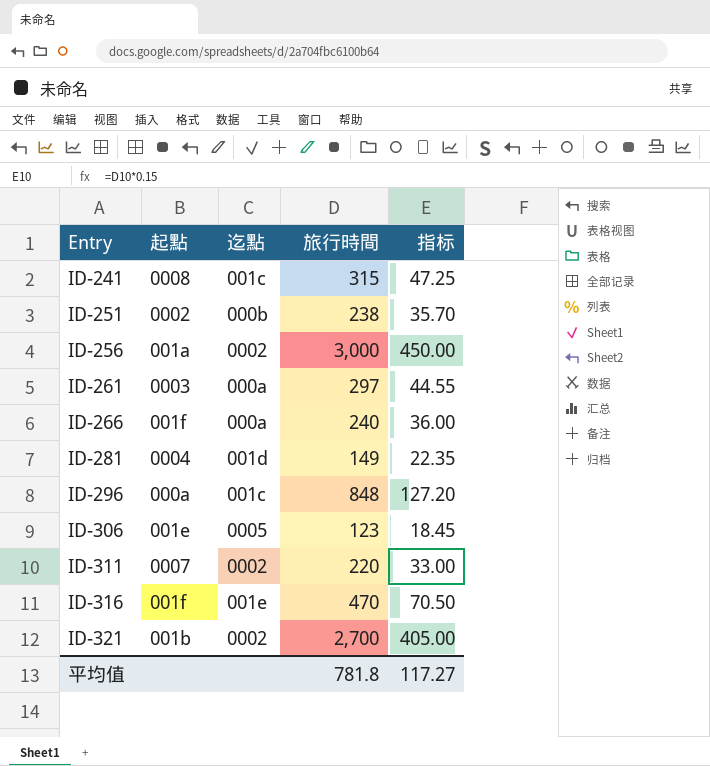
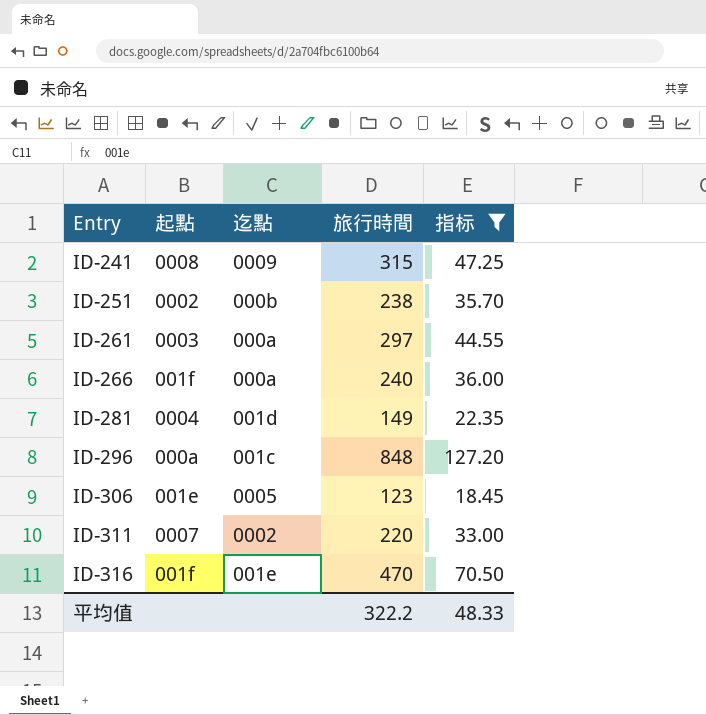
filter: none -> 指标 <= 127.20
ID-241 | 迄點: 001c -> 0009
平均值 | 旅行時間: 781.8 -> 322.2
平均值 | 指标: 117.27 -> 48.33

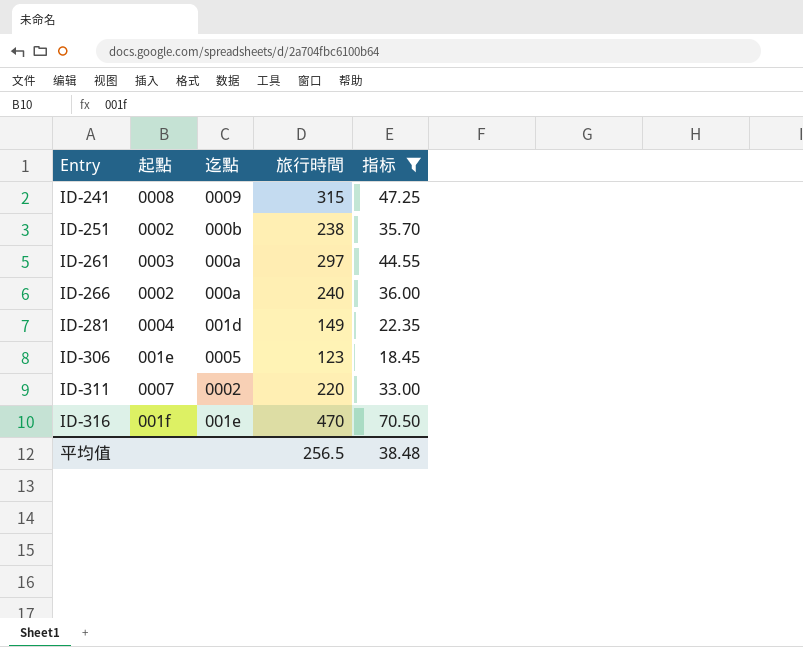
row ID-296: 000a | 001c | 848 | 127.20 -> none
ID-266 | 起點: 001f -> 0002
平均值 | 旅行時間: 322.2 -> 256.5
平均值 | 指标: 48.33 -> 38.48

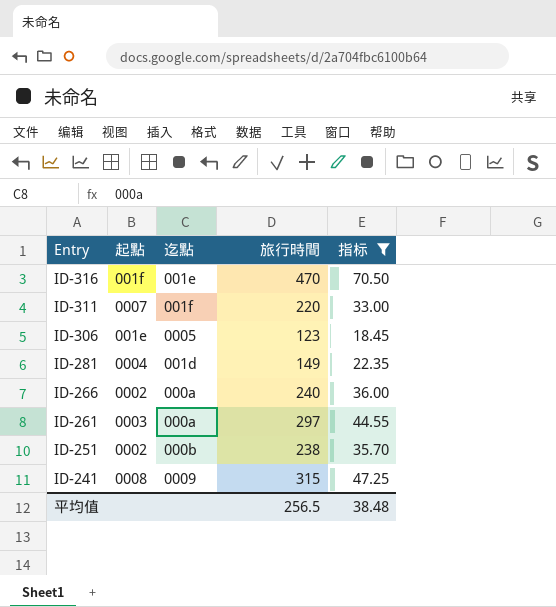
row order: Entry ascending -> Entry descending
ID-311 | 迄點: 0002 -> 001f

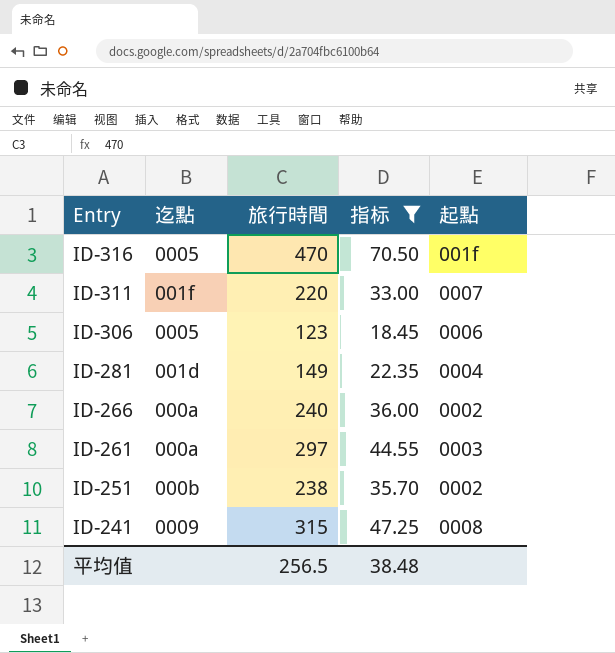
column 起點 | position: 2 -> 5
ID-316 | 迄點: 001e -> 0005
ID-306 | 起點: 001e -> 0006

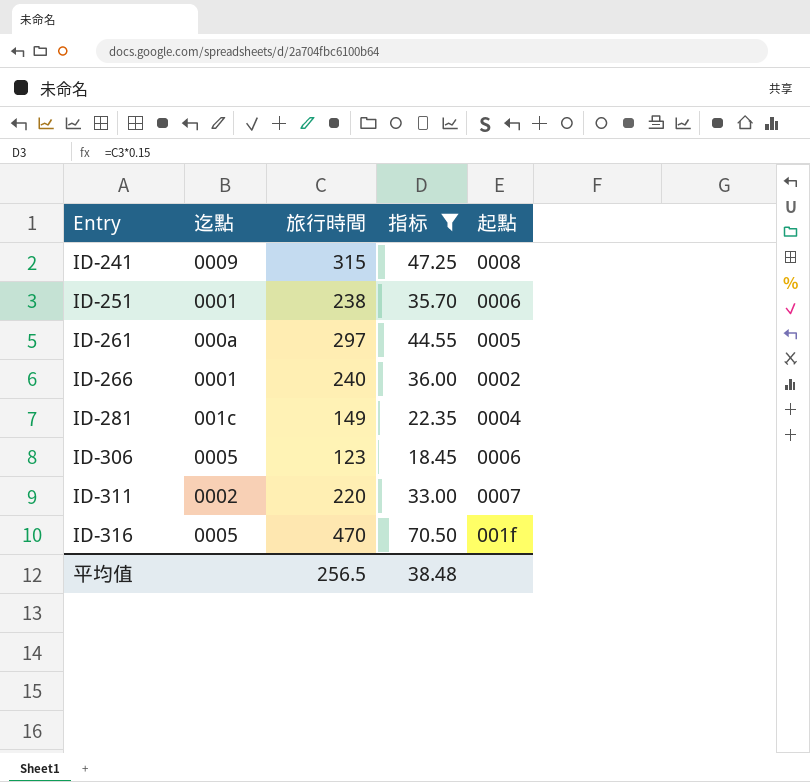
row order: Entry descending -> Entry ascending
ID-251 | 迄點: 000b -> 0001
ID-251 | 起點: 0002 -> 0006
ID-261 | 起點: 0003 -> 0005
ID-266 | 迄點: 000a -> 0001
ID-281 | 迄點: 001d -> 001c
ID-311 | 迄點: 001f -> 0002

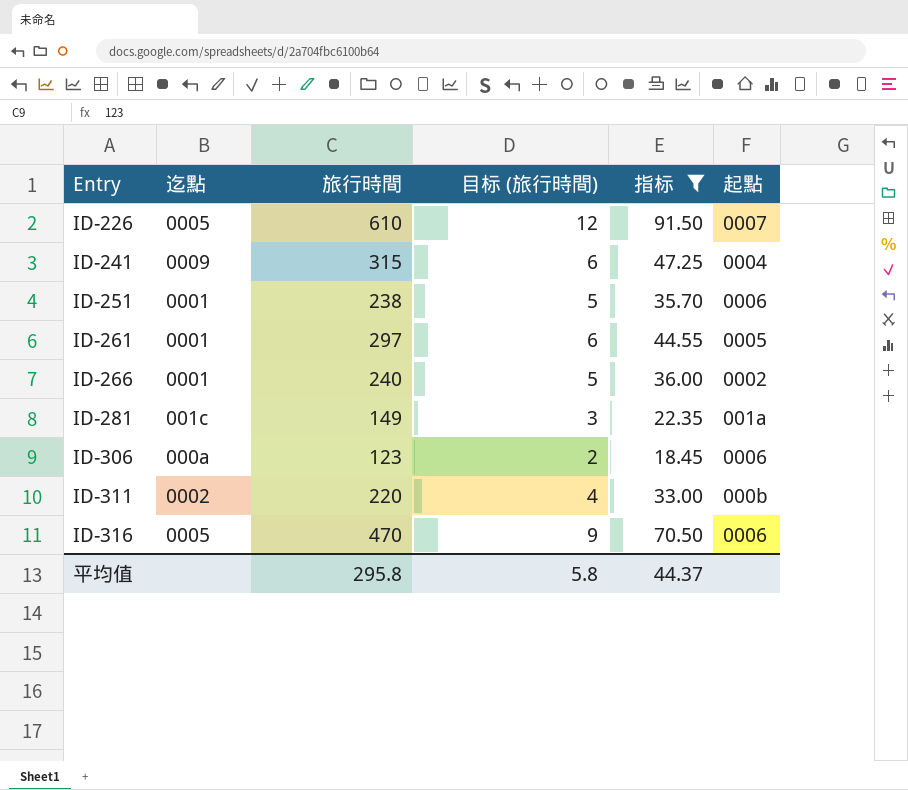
column 目标 (旅行時間) | formula: none -> [旅行時間] * 0.02
row ID-226: none -> 0005 | 610 | 12 | 91.50 | 0007
ID-241 | 起點: 0008 -> 0004
ID-261 | 迄點: 000a -> 0001
ID-281 | 起點: 0004 -> 001a
ID-306 | 迄點: 0005 -> 000a
ID-311 | 起點: 0007 -> 000b
ID-316 | 起點: 001f -> 0006
平均值 | 旅行時間: 256.5 -> 295.8
平均值 | 指标: 38.48 -> 44.37

